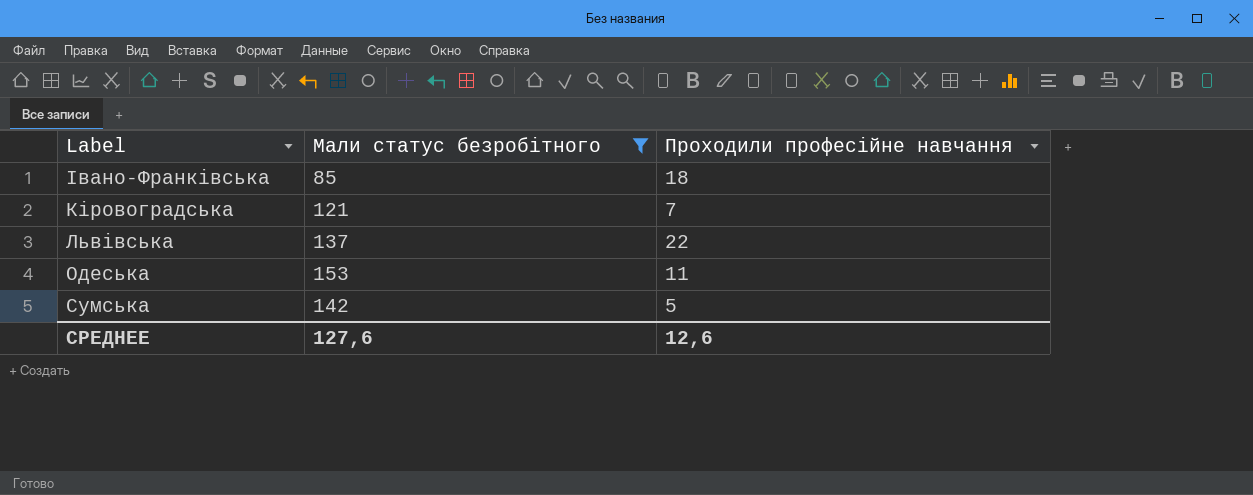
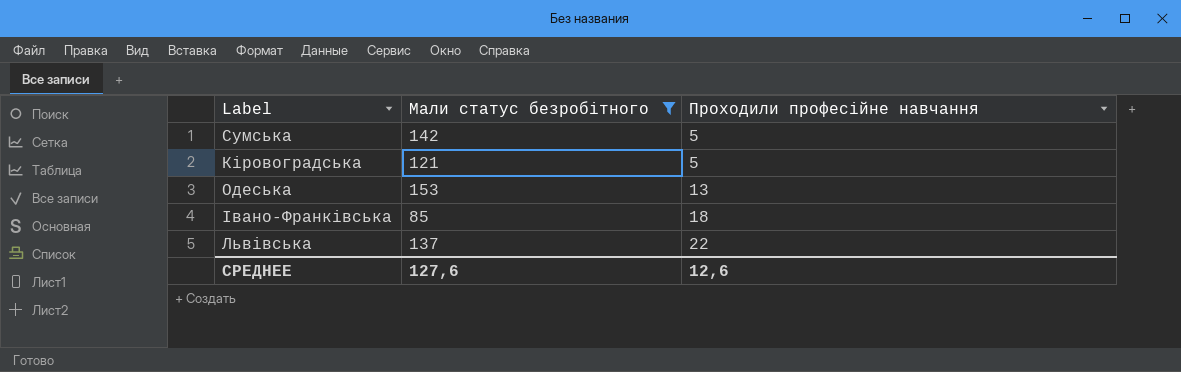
row order: none -> Проходили професійне навчання ascending
Кіровоградська | Проходили професійне навчання: 7 -> 5
Одеська | Проходили професійне навчання: 11 -> 13

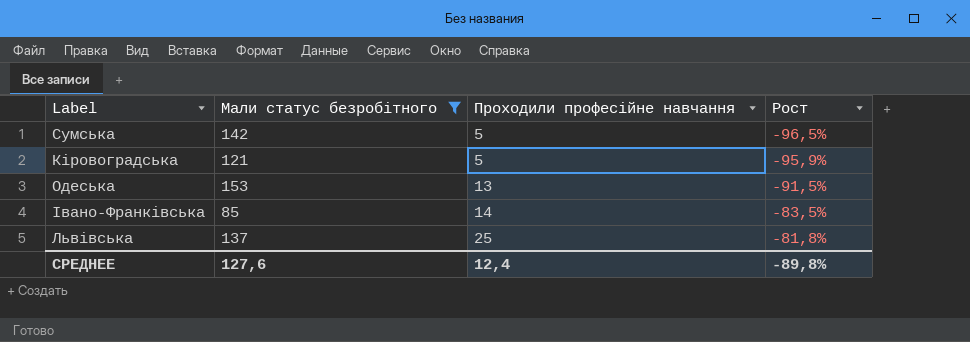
column Рост | formula: none -> ([Проходили професійне навчання] - [Мали статус безробітного]) / [Мали статус безробітного]
Івано-Франківська | Проходили професійне навчання: 18 -> 14
Львівська | Проходили професійне навчання: 22 -> 25
СРЕДНЕЕ | Проходили професійне навчання: 12,6 -> 12,4

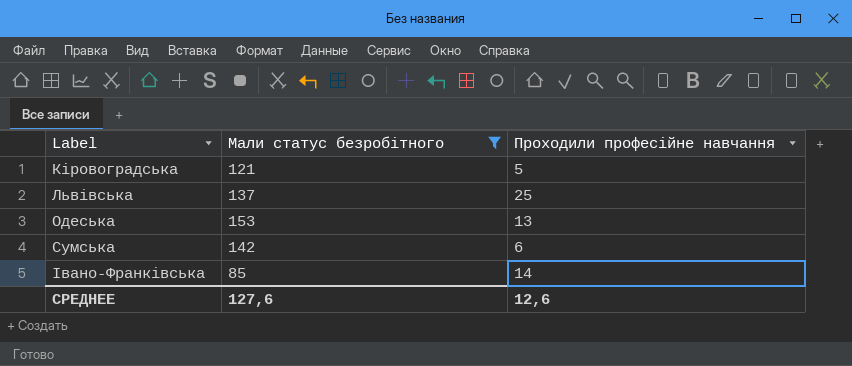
row order: Проходили професійне навчання ascending -> Label ascending
column Рост | formula: ([Проходили професійне навчання] - [Мали статус безробітного]) / [Мали статус безробітного] -> none
Сумська | Проходили професійне навчання: 5 -> 6
СРЕДНЕЕ | Проходили професійне навчання: 12,4 -> 12,6

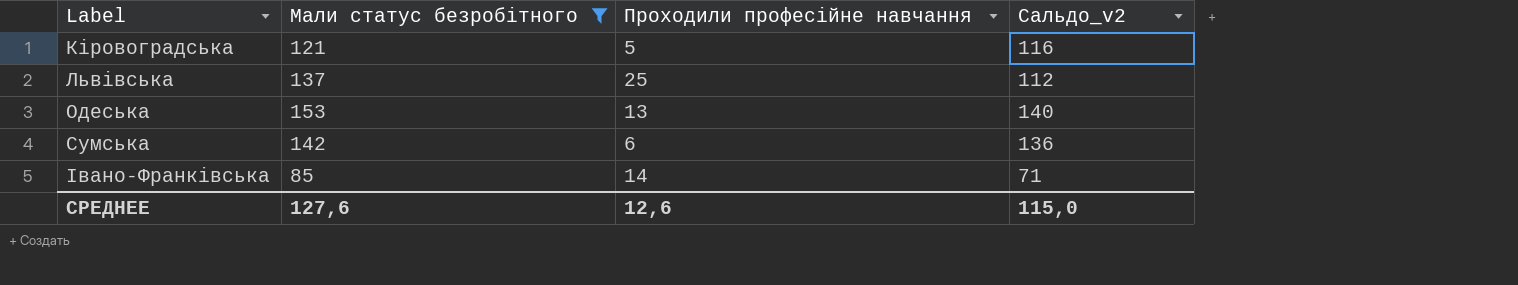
column Сальдо_v2 | formula: none -> [Мали статус безробітного] - [Проходили професійне навчання]

